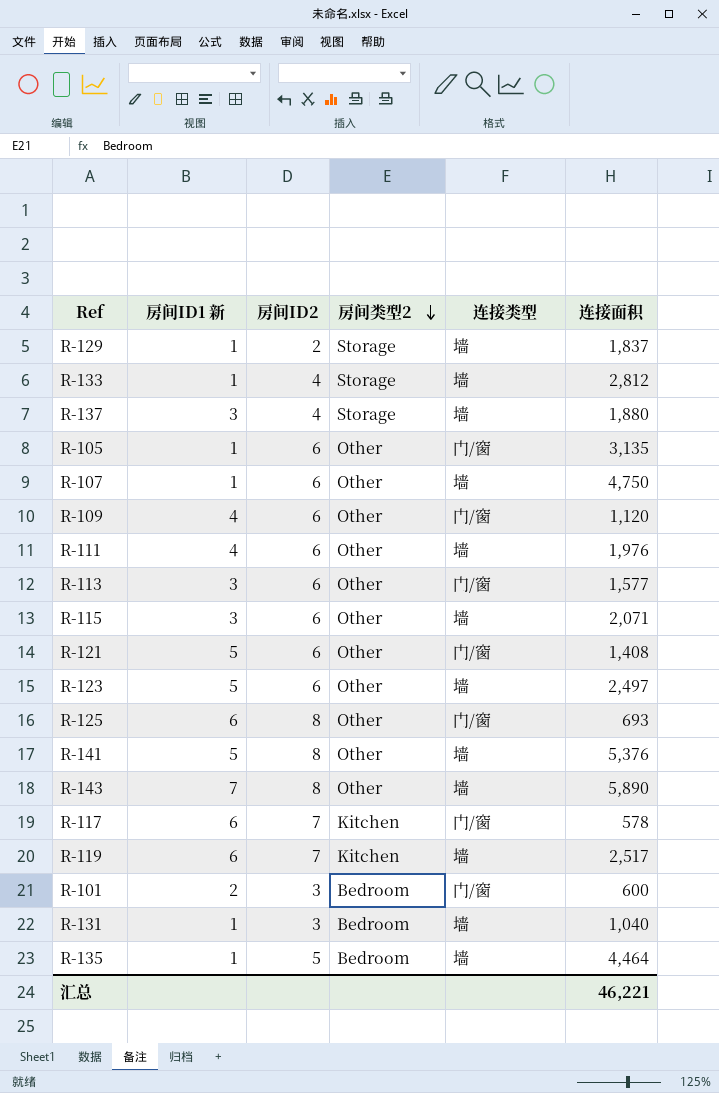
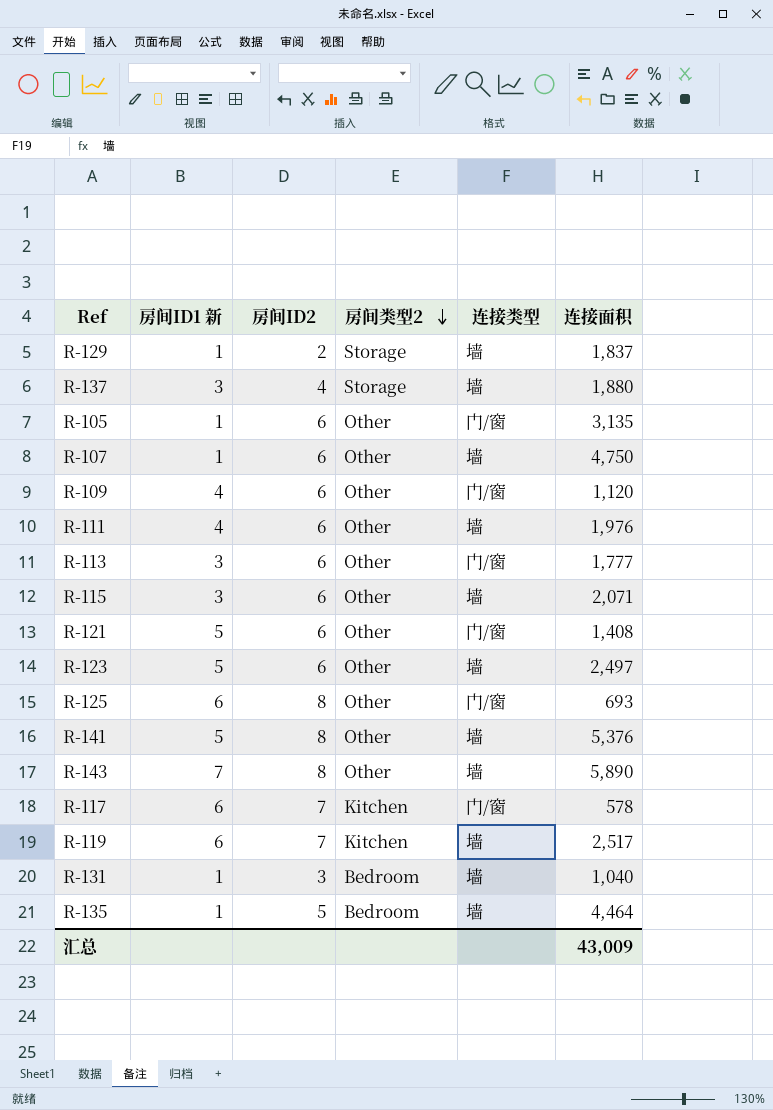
row R-133: 1 | 4 | Storage | 墙 | 2,812 -> none
row R-101: 2 | 3 | Bedroom | 门/窗 | 600 -> none
R-113 | 连接面积: 1,577 -> 1,777
汇总 | 连接面积: 46,221 -> 43,009

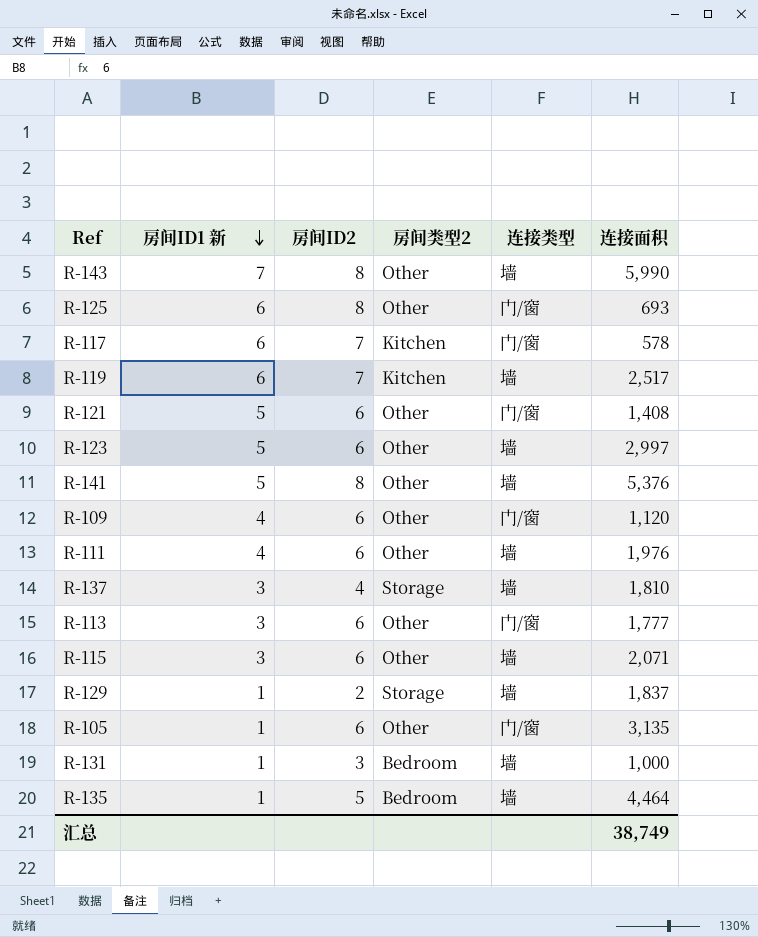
row order: 房间类型2 descending -> 房间ID1 新 descending
row R-107: 1 | 6 | Other | 墙 | 4,750 -> none
R-143 | 连接面积: 5,890 -> 5,990
R-123 | 连接面积: 2,497 -> 2,997
R-137 | 连接面积: 1,880 -> 1,810
R-131 | 连接面积: 1,040 -> 1,000
汇总 | 连接面积: 43,009 -> 38,749

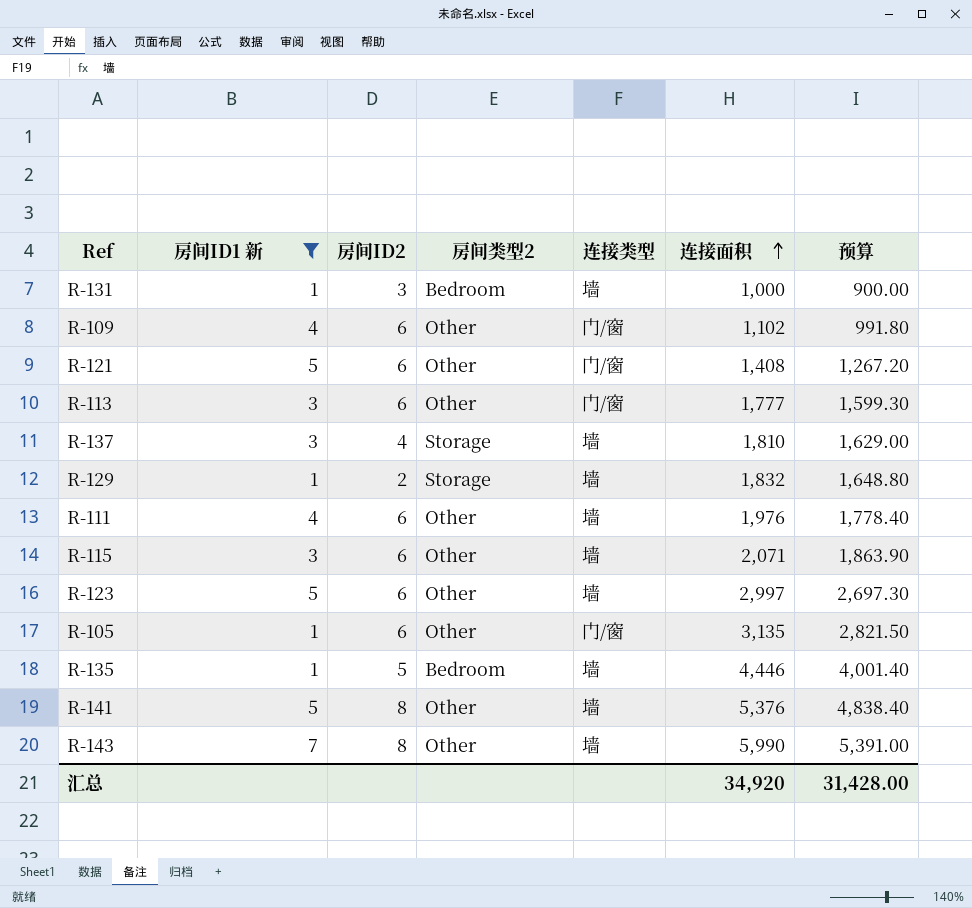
filter: none -> 房间ID1 新 != 6
row order: 房间ID1 新 descending -> 连接面积 ascending
column 预算 | formula: none -> [连接面积] * 0.9
R-109 | 连接面积: 1,120 -> 1,102
R-129 | 连接面积: 1,837 -> 1,832
R-135 | 连接面积: 4,464 -> 4,446
汇总 | 连接面积: 38,749 -> 34,920

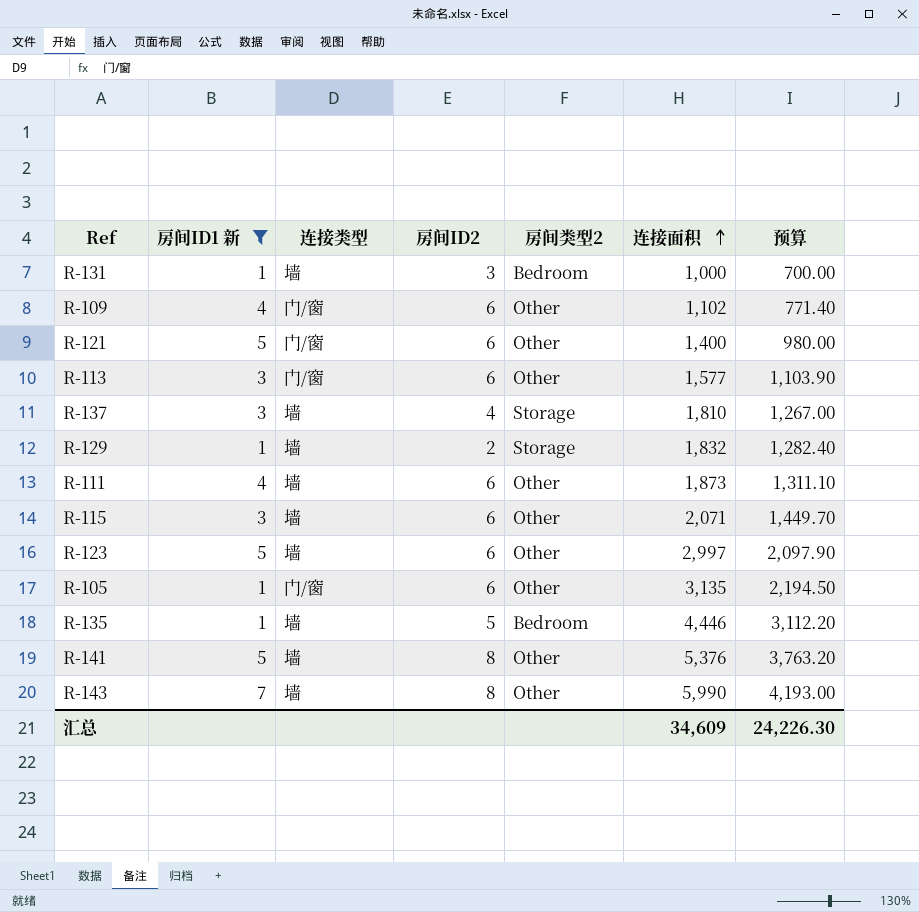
column 连接类型 | position: 5 -> 3
column 预算 | formula: [连接面积] * 0.9 -> [连接面积] * 0.7
R-121 | 连接面积: 1,408 -> 1,400
R-113 | 连接面积: 1,777 -> 1,577
R-111 | 连接面积: 1,976 -> 1,873
汇总 | 连接面积: 34,920 -> 34,609
汇总 | 预算: 31,428.00 -> 24,226.30

